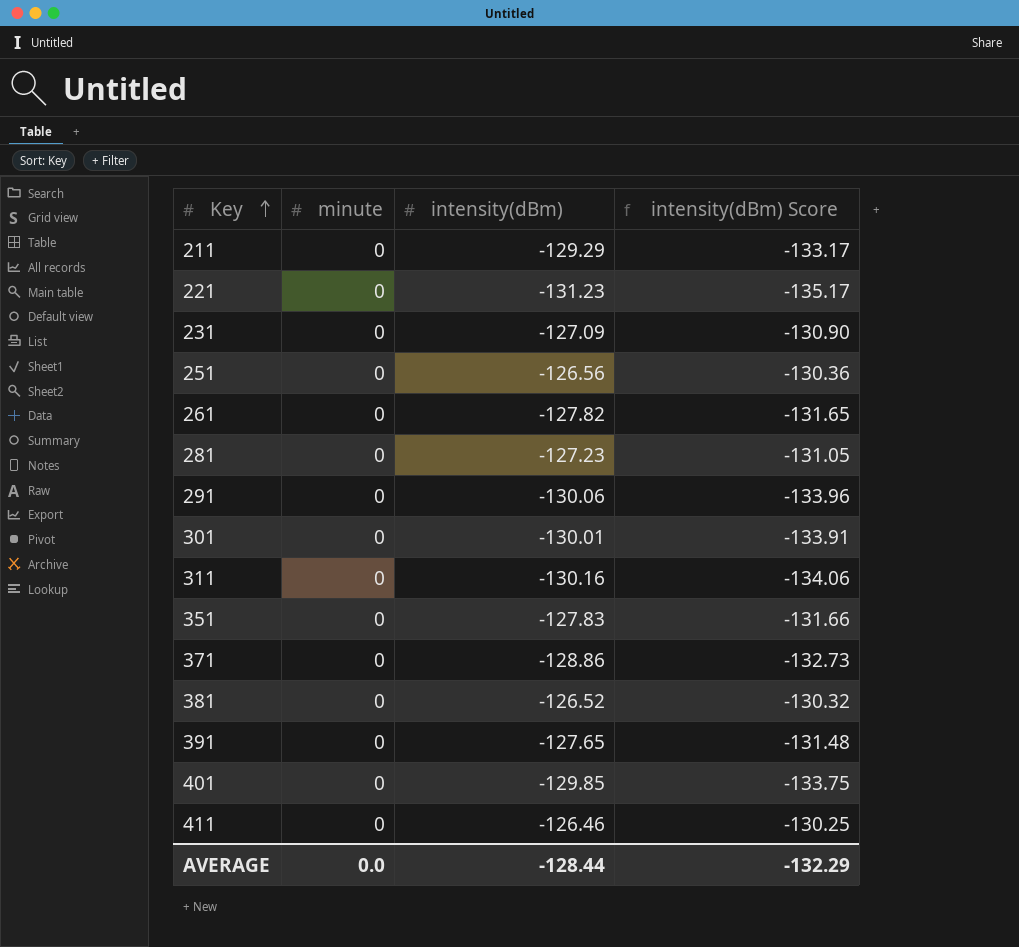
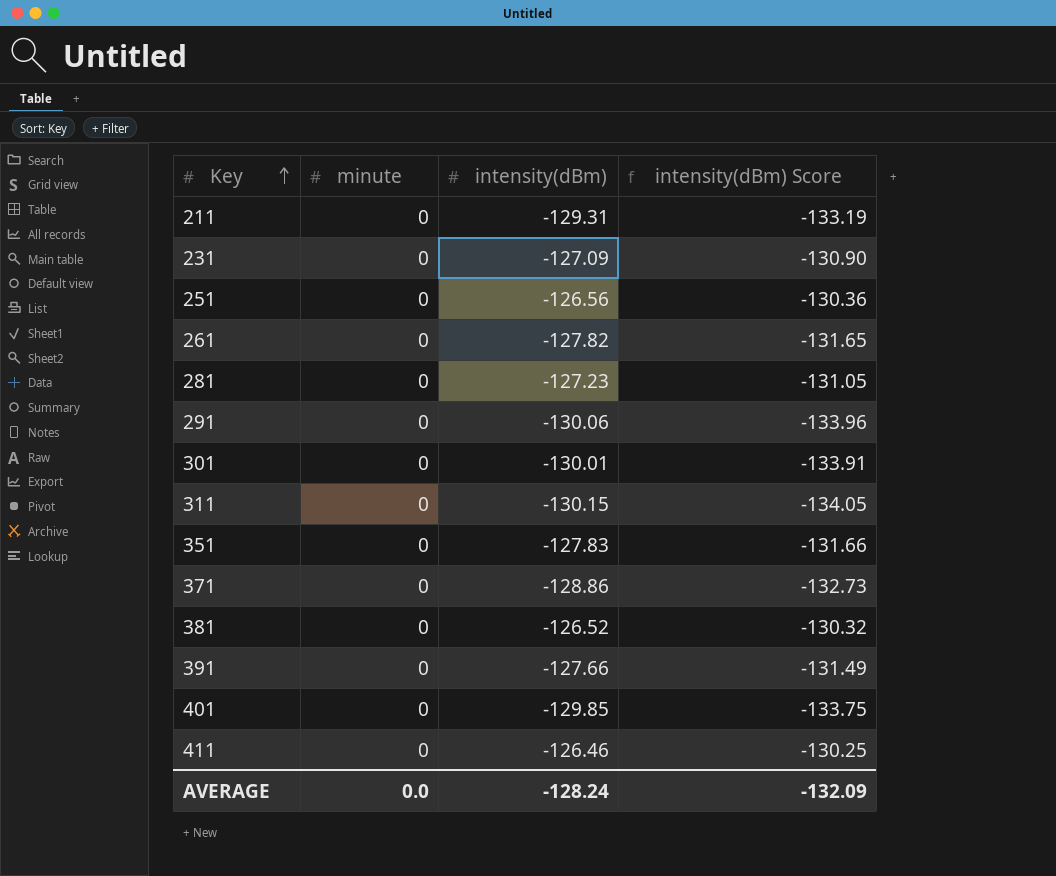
row 221: 0 | -131.23 | -135.17 -> none
211 | intensity(dBm): -129.29 -> -129.31
211 | intensity(dBm) Score: -133.17 -> -133.19
311 | intensity(dBm): -130.16 -> -130.15
311 | intensity(dBm) Score: -134.06 -> -134.05
391 | intensity(dBm): -127.65 -> -127.66
391 | intensity(dBm) Score: -131.48 -> -131.49
AVERAGE | intensity(dBm): -128.44 -> -128.24
AVERAGE | intensity(dBm) Score: -132.29 -> -132.09

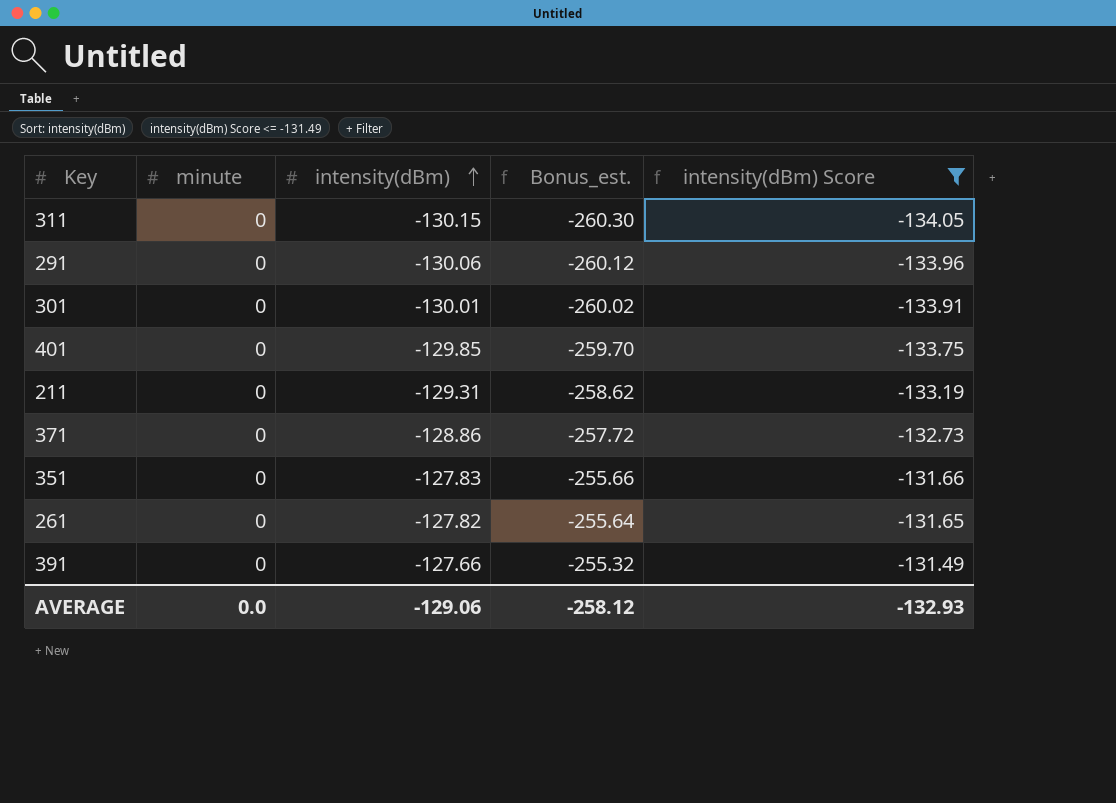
filter: none -> intensity(dBm) Score <= -131.49
row order: Key ascending -> intensity(dBm) ascending
column Bonus_est. | formula: none -> [intensity(dBm)] * 2
AVERAGE | intensity(dBm): -128.24 -> -129.06
AVERAGE | intensity(dBm) Score: -132.09 -> -132.93

